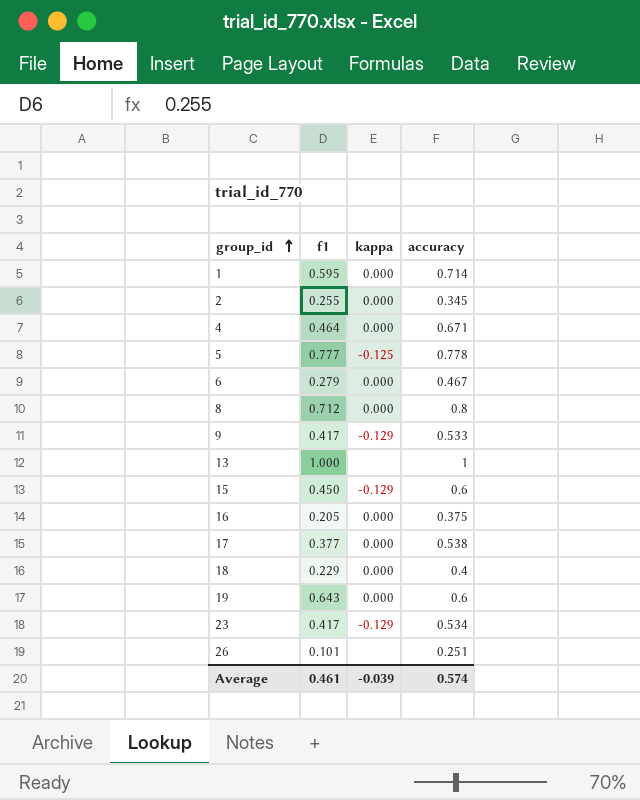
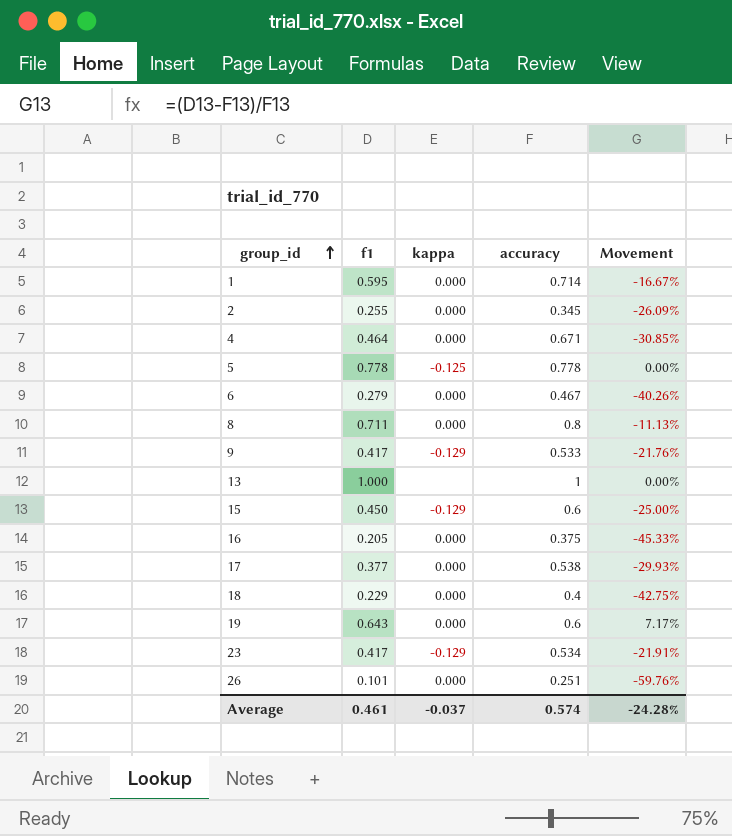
column Movement | formula: none -> ([f1] - [accuracy]) / [accuracy]
5 | f1: 0.777 -> 0.778
8 | f1: 0.712 -> 0.711
26 | kappa: none -> 0.000
Average | kappa: -0.039 -> -0.037

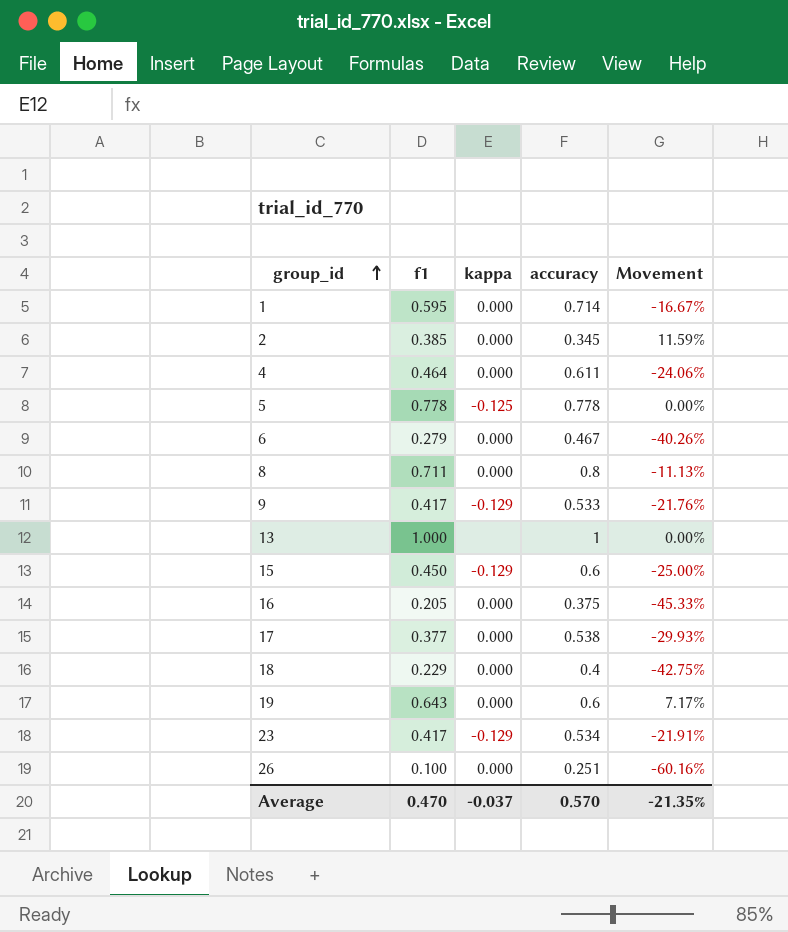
2 | f1: 0.255 -> 0.385
2 | Movement: -26.09% -> 11.59%
4 | accuracy: 0.671 -> 0.611
4 | Movement: -30.85% -> -24.06%
26 | f1: 0.101 -> 0.100
26 | Movement: -59.76% -> -60.16%
Average | f1: 0.461 -> 0.470
Average | accuracy: 0.574 -> 0.570
Average | Movement: -24.28% -> -21.35%

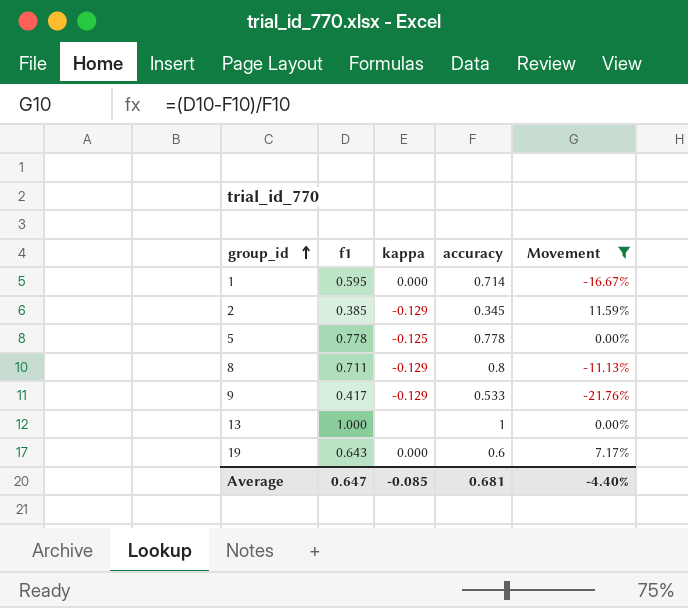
filter: none -> Movement >= -21.76%
2 | kappa: 0.000 -> -0.129
8 | kappa: 0.000 -> -0.129
Average | f1: 0.470 -> 0.647
Average | kappa: -0.037 -> -0.085
Average | accuracy: 0.570 -> 0.681
Average | Movement: -21.35% -> -4.40%

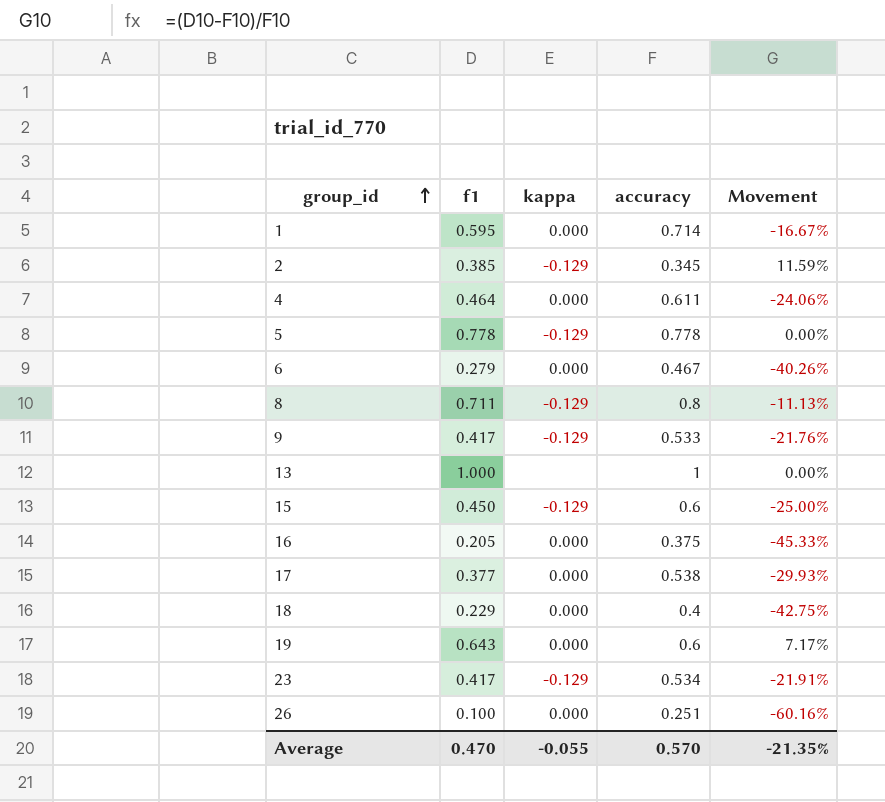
filter: Movement >= -21.76% -> none
5 | kappa: -0.125 -> -0.129
Average | f1: 0.647 -> 0.470
Average | kappa: -0.085 -> -0.055
Average | accuracy: 0.681 -> 0.570
Average | Movement: -4.40% -> -21.35%

